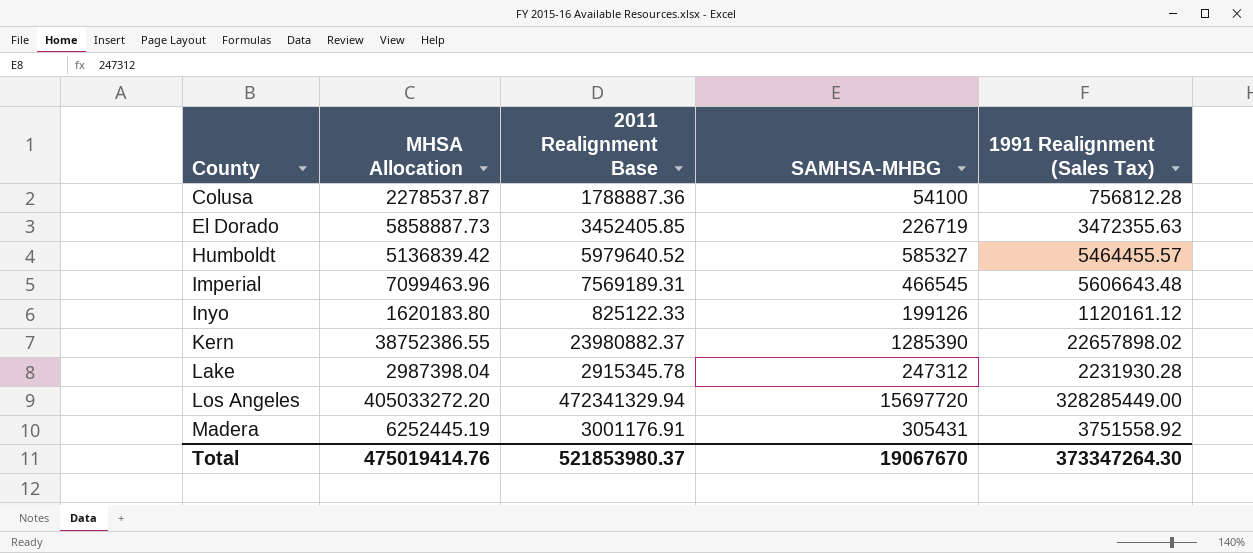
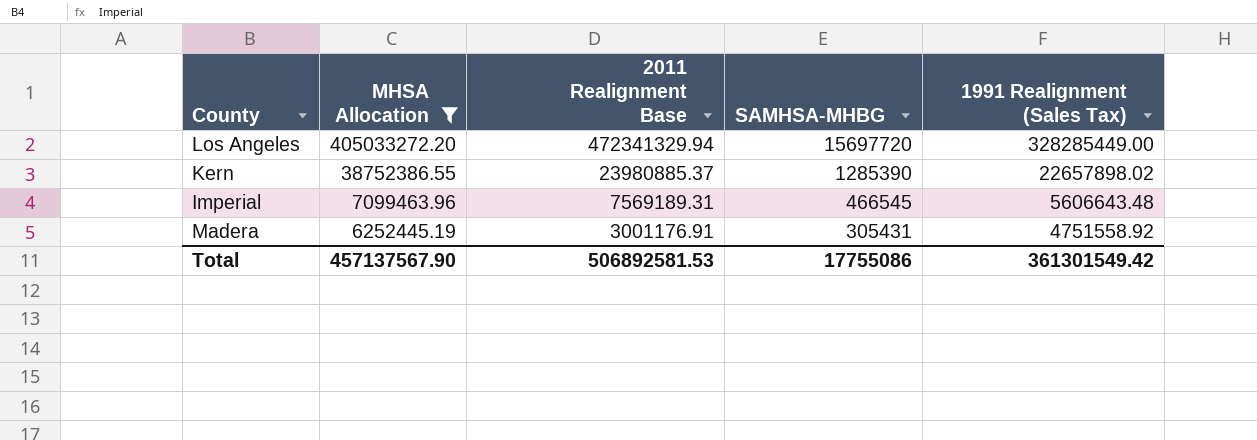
filter: none -> MHSA Allocation >= 6252445.19
row order: County ascending -> MHSA Allocation descending
Kern | 2011 Realignment Base: 23980882.37 -> 23980885.37
Madera | 1991 Realignment (Sales Tax): 3751558.92 -> 4751558.92
Total | MHSA Allocation: 475019414.76 -> 457137567.90
Total | 2011 Realignment Base: 521853980.37 -> 506892581.53
Total | SAMHSA-MHBG: 19067670 -> 17755086
Total | 1991 Realignment (Sales Tax): 373347264.30 -> 361301549.42

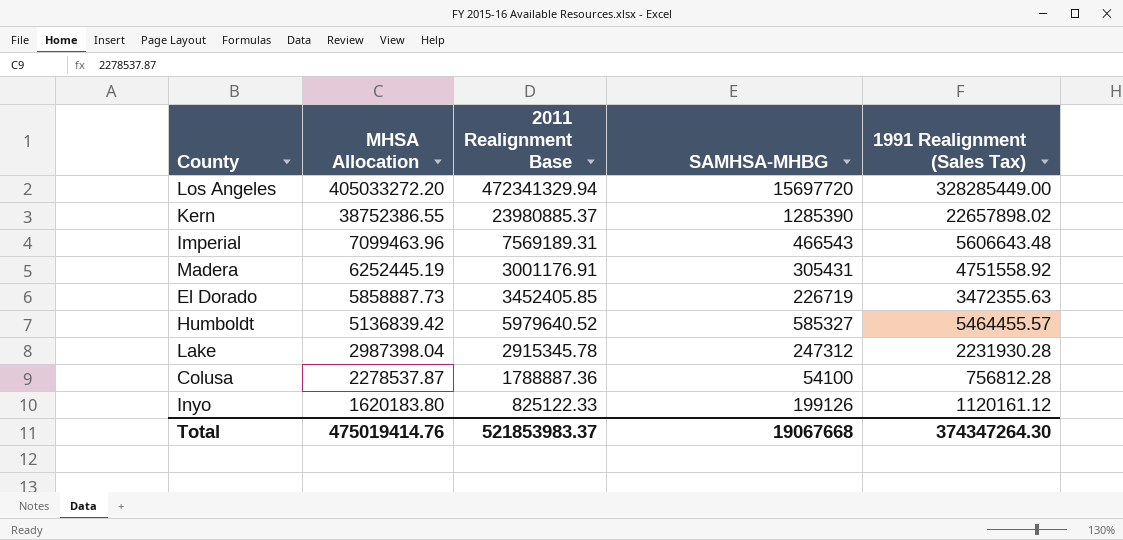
filter: MHSA Allocation >= 6252445.19 -> none
Imperial | SAMHSA-MHBG: 466545 -> 466543
Total | MHSA Allocation: 457137567.90 -> 475019414.76
Total | 2011 Realignment Base: 506892581.53 -> 521853983.37
Total | SAMHSA-MHBG: 17755086 -> 19067668
Total | 1991 Realignment (Sales Tax): 361301549.42 -> 374347264.30

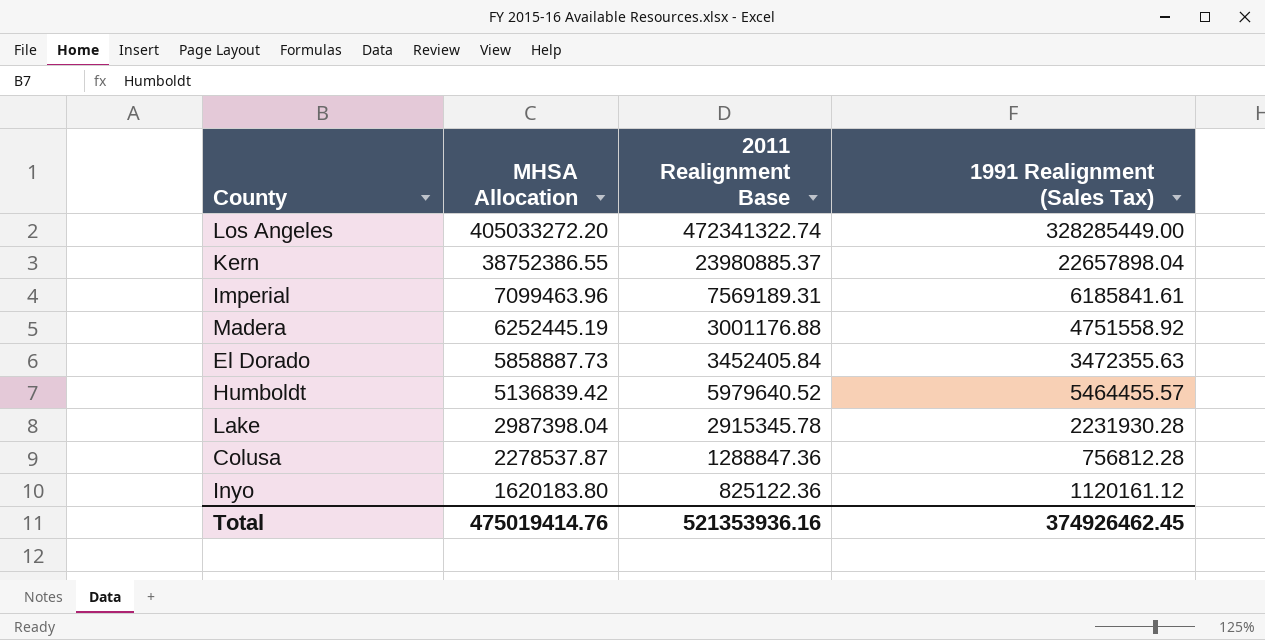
column SAMHSA-MHBG | position: 4 -> none
Los Angeles | 2011 Realignment Base: 472341329.94 -> 472341322.74
Kern | 1991 Realignment (Sales Tax): 22657898.02 -> 22657898.04
Imperial | 1991 Realignment (Sales Tax): 5606643.48 -> 6185841.61
Madera | 2011 Realignment Base: 3001176.91 -> 3001176.88
El Dorado | 2011 Realignment Base: 3452405.85 -> 3452405.84
Colusa | 2011 Realignment Base: 1788887.36 -> 1288847.36
Inyo | 2011 Realignment Base: 825122.33 -> 825122.36
Total | 2011 Realignment Base: 521853983.37 -> 521353936.16
Total | 1991 Realignment (Sales Tax): 374347264.30 -> 374926462.45

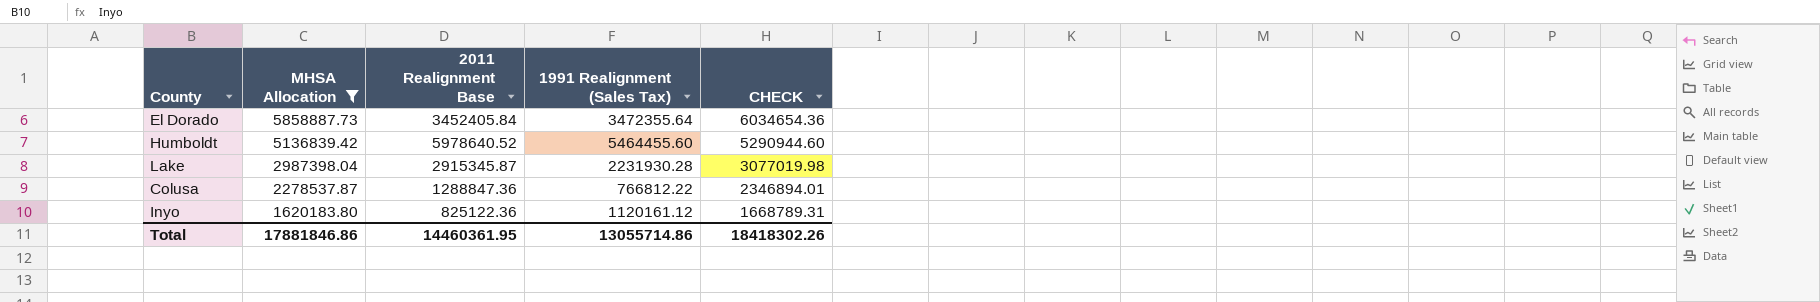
filter: none -> MHSA Allocation <= 5858887.73
column CHECK | formula: none -> [MHSA Allocation] * 1.03
El Dorado | 1991 Realignment (Sales Tax): 3472355.63 -> 3472355.64
Humboldt | 2011 Realignment Base: 5979640.52 -> 5978640.52
Humboldt | 1991 Realignment (Sales Tax): 5464455.57 -> 5464455.60
Lake | 2011 Realignment Base: 2915345.78 -> 2915345.87
Colusa | 1991 Realignment (Sales Tax): 756812.28 -> 766812.22
Total | MHSA Allocation: 475019414.76 -> 17881846.86
Total | 2011 Realignment Base: 521353936.16 -> 14460361.95
Total | 1991 Realignment (Sales Tax): 374926462.45 -> 13055714.86

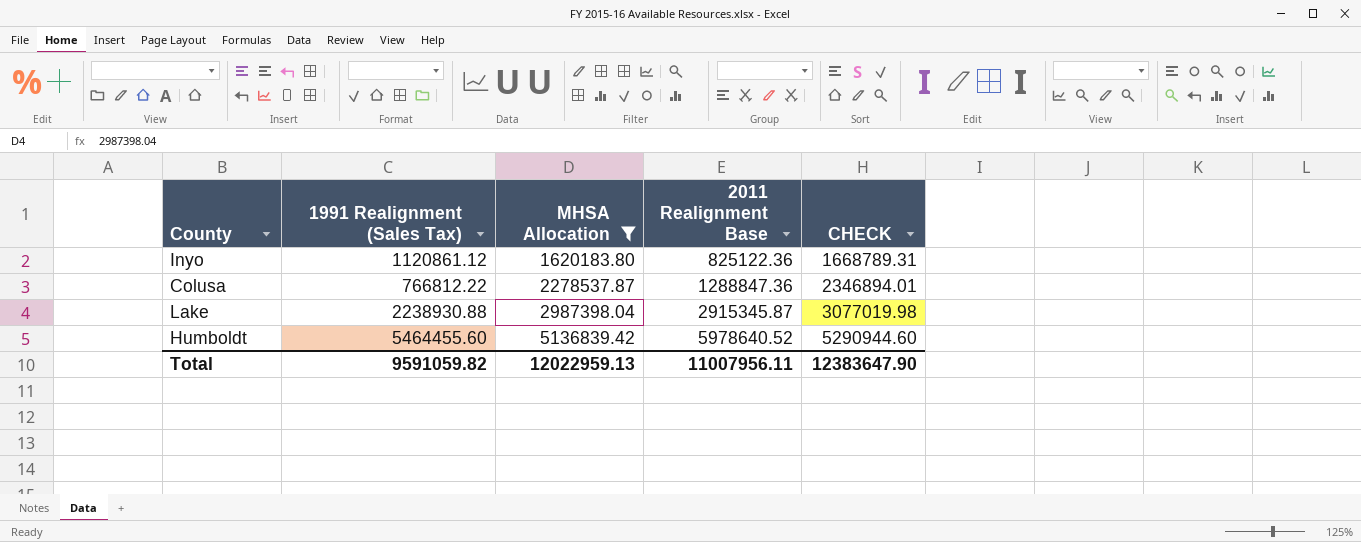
row order: MHSA Allocation descending -> MHSA Allocation ascending
column 1991 Realignment (Sales Tax) | position: 4 -> 2
row El Dorado: 5858887.73 | 3452405.84 | 3472355.64 | 6034654.36 -> none
Inyo | 1991 Realignment (Sales Tax): 1120161.12 -> 1120861.12
Lake | 1991 Realignment (Sales Tax): 2231930.28 -> 2238930.88
Total | 1991 Realignment (Sales Tax): 13055714.86 -> 9591059.82
Total | MHSA Allocation: 17881846.86 -> 12022959.13
Total | 2011 Realignment Base: 14460361.95 -> 11007956.11
Total | CHECK: 18418302.26 -> 12383647.90

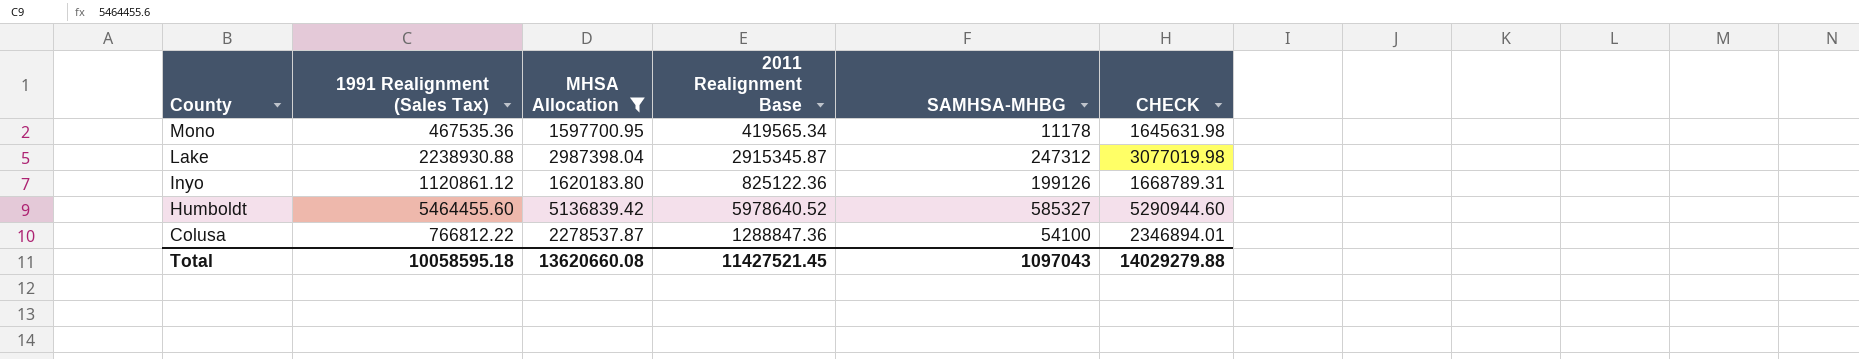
row order: MHSA Allocation ascending -> County descending
column SAMHSA-MHBG | position: none -> 5
row Mono: none -> 467535.36 | 1597700.95 | 419565.34 | 11178 | 1645631.98
Total | 1991 Realignment (Sales Tax): 9591059.82 -> 10058595.18
Total | MHSA Allocation: 12022959.13 -> 13620660.08
Total | 2011 Realignment Base: 11007956.11 -> 11427521.45
Total | CHECK: 12383647.90 -> 14029279.88

